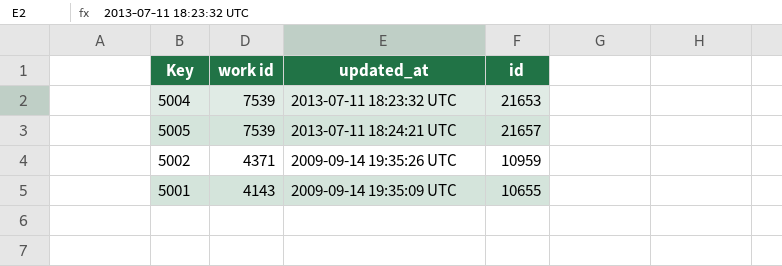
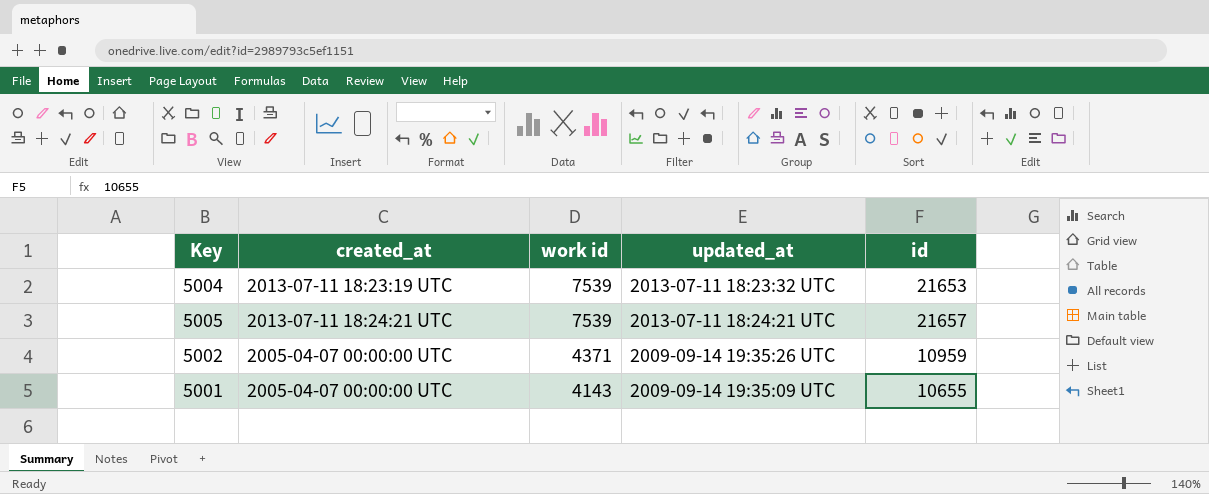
column created_at | position: none -> 2

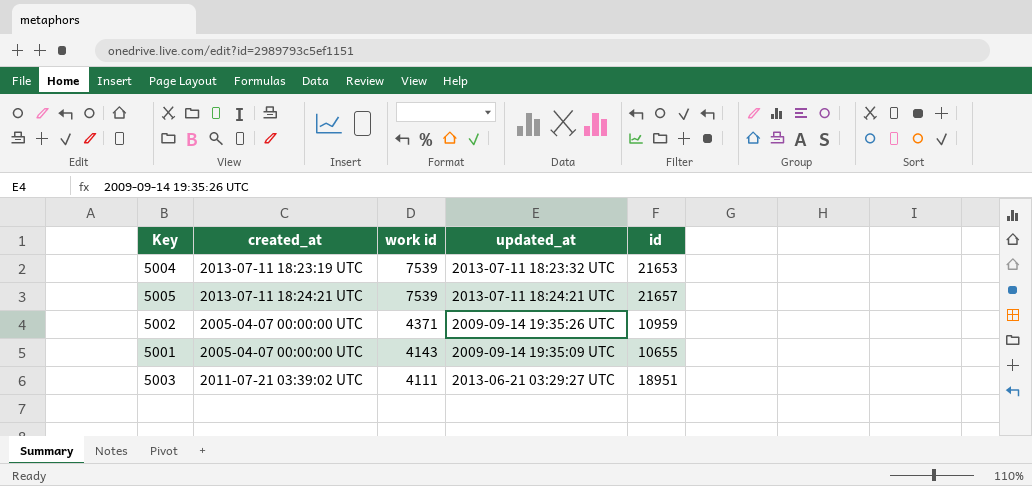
row 5003: none -> 2011-07-21 03:39:02 UTC | 4111 | 2013-06-21 03:29:27 UTC | 18951

